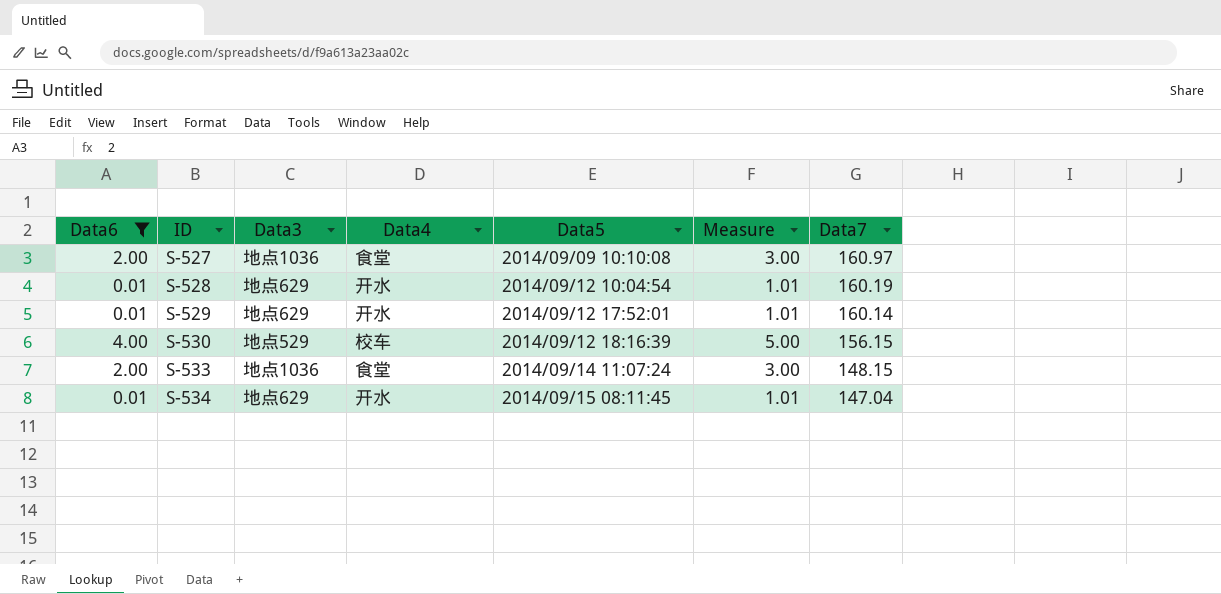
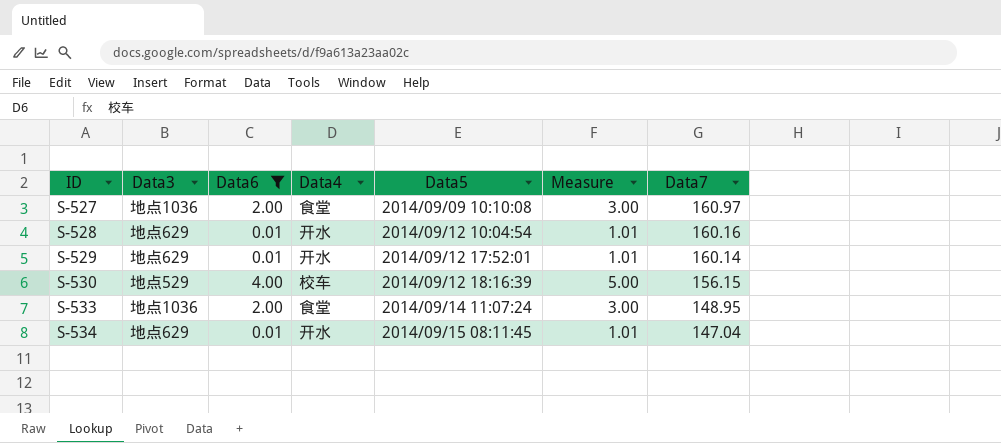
column Data6 | position: 1 -> 3
S-528 | Data7: 160.19 -> 160.16
S-533 | Data7: 148.15 -> 148.95

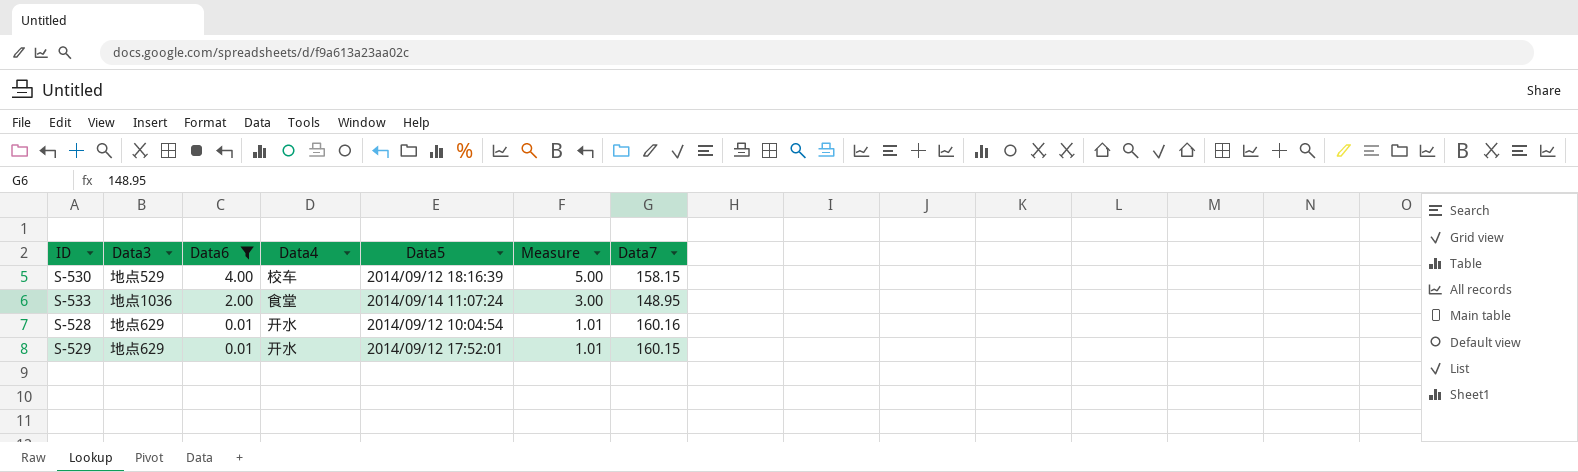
row order: ID ascending -> Data6 descending
row S-527: 地点1036 | 2.00 | 食堂 | 2014/09/09 10:10:08 | 3.00 | 160.97 -> none
row S-534: 地点629 | 0.01 | 开水 | 2014/09/15 08:11:45 | 1.01 | 147.04 -> none
S-530 | Data7: 156.15 -> 158.15
S-529 | Data7: 160.14 -> 160.15

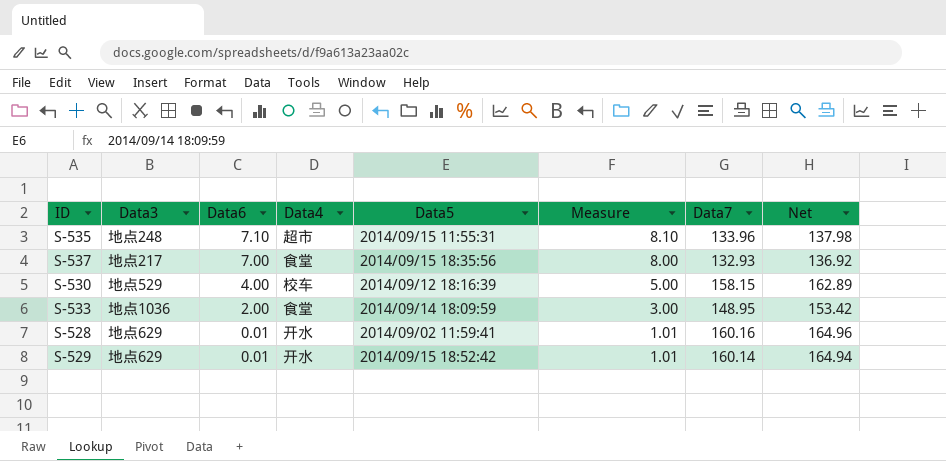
filter: Data6 <= 4.00 -> none
column Net | formula: none -> [Data7] * 1.03
S-533 | Data5: 2014/09/14 11:07:24 -> 2014/09/14 18:09:59
S-528 | Data5: 2014/09/12 10:04:54 -> 2014/09/02 11:59:41
S-529 | Data5: 2014/09/12 17:52:01 -> 2014/09/15 18:52:42
S-529 | Data7: 160.15 -> 160.14

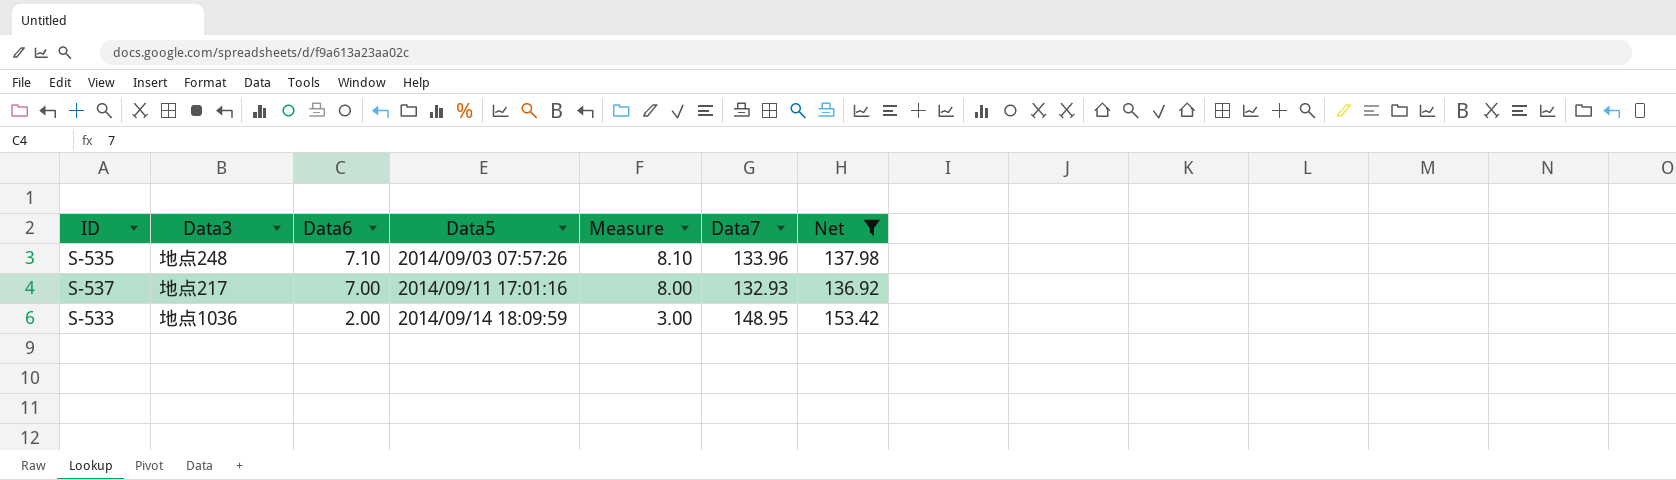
filter: none -> Net <= 153.42
column Data4 | position: 4 -> none
S-535 | Data5: 2014/09/15 11:55:31 -> 2014/09/03 07:57:26
S-537 | Data5: 2014/09/15 18:35:56 -> 2014/09/11 17:01:16

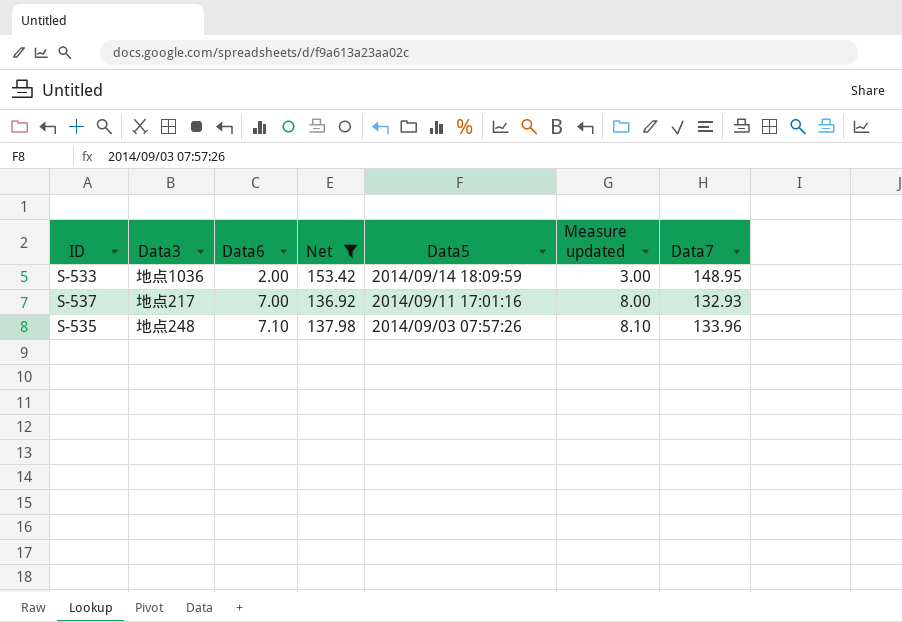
row order: Data6 descending -> Data6 ascending
column Net | position: 7 -> 4
column name: Measure -> Measure updated

